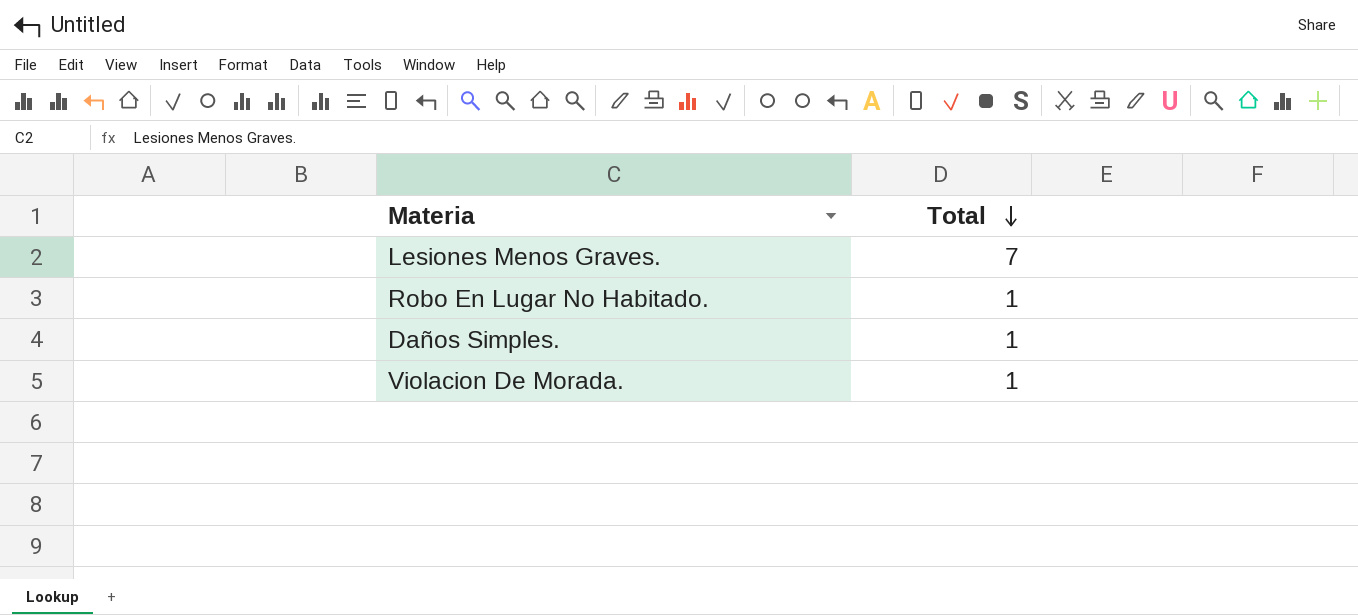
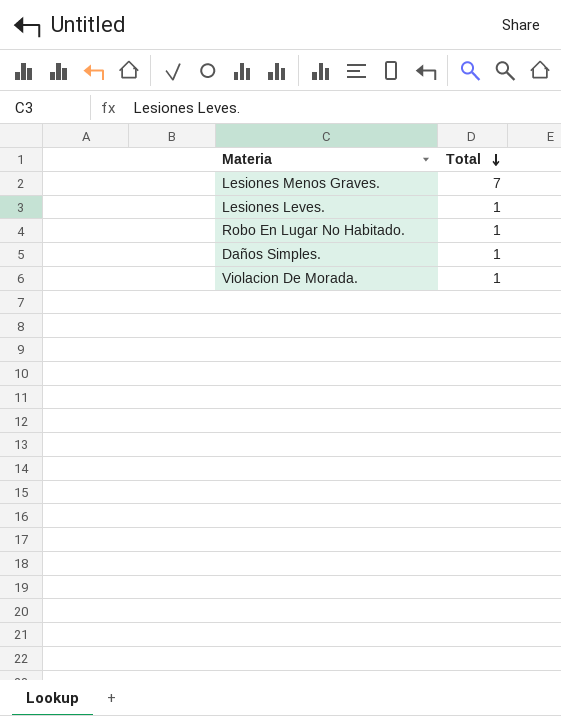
row Lesiones Leves.: none -> 1

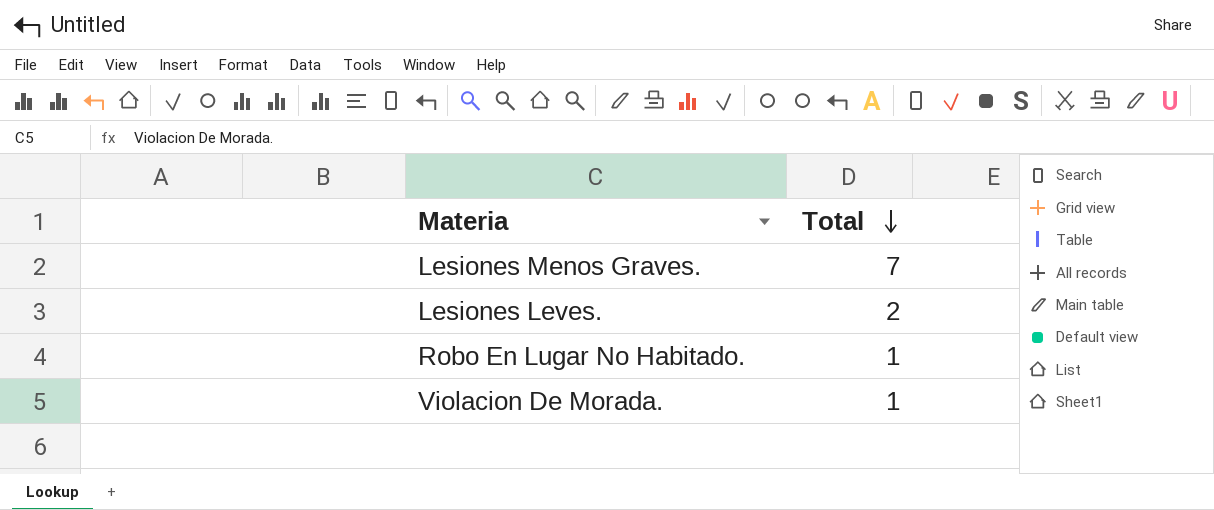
row Daños Simples.: 1 -> none
Lesiones Leves. | Total: 1 -> 2

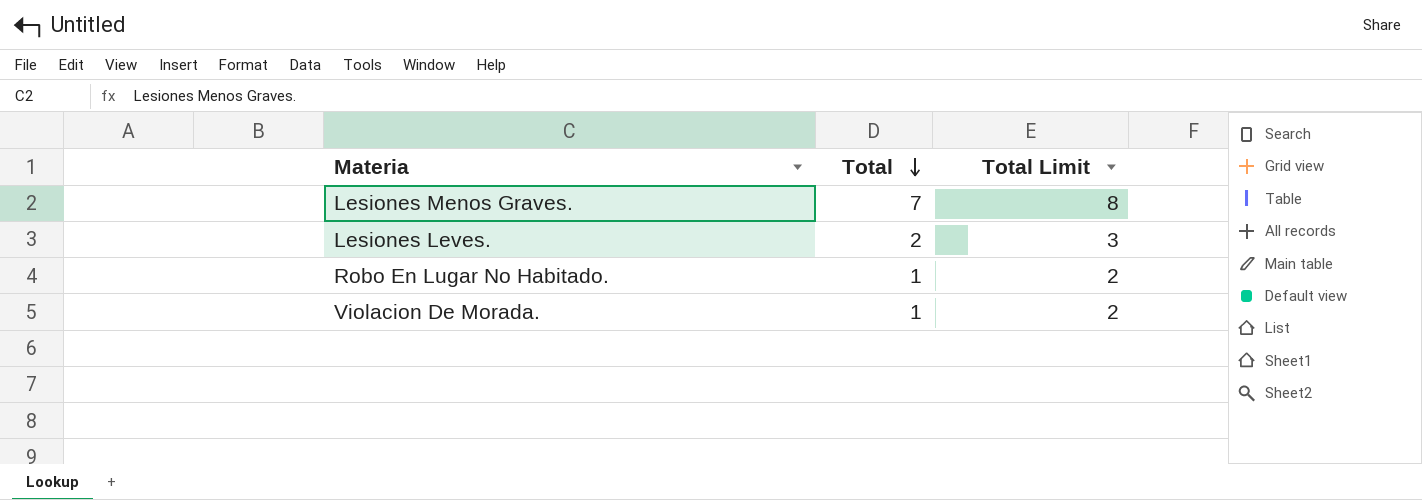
column Total Limit | formula: none -> [Total] + 1

